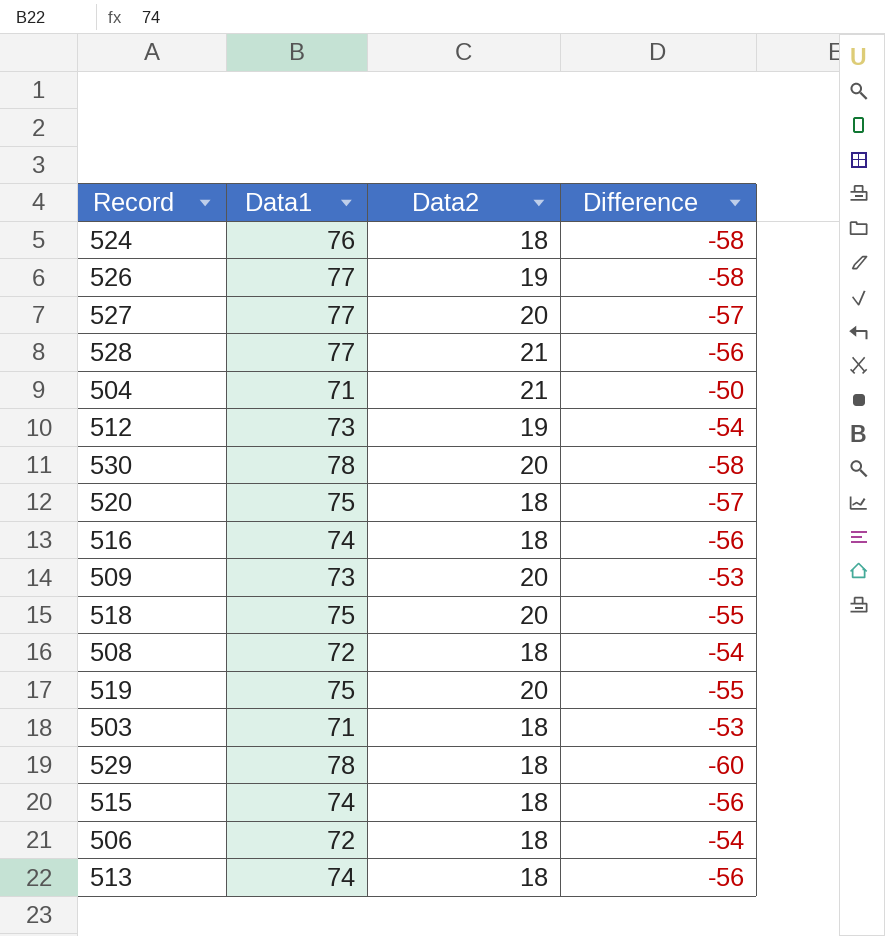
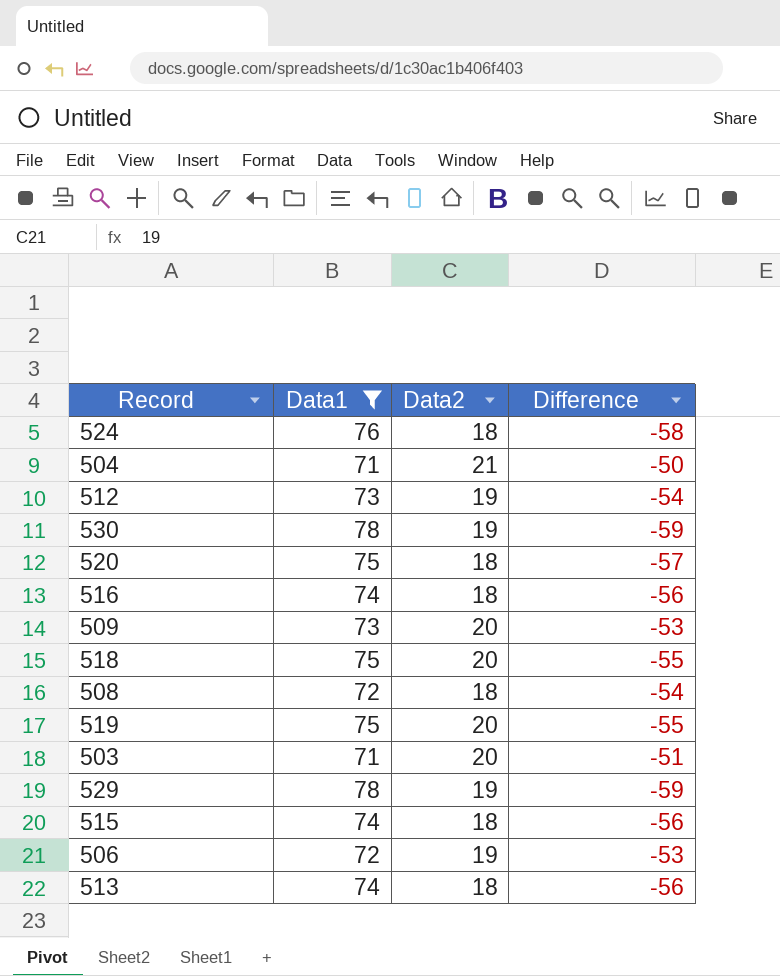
filter: none -> Data1 != 77
530 | Data2: 20 -> 19
530 | Difference: -58 -> -59
503 | Data2: 18 -> 20
503 | Difference: -53 -> -51
529 | Data2: 18 -> 19
529 | Difference: -60 -> -59
506 | Data2: 18 -> 19
506 | Difference: -54 -> -53

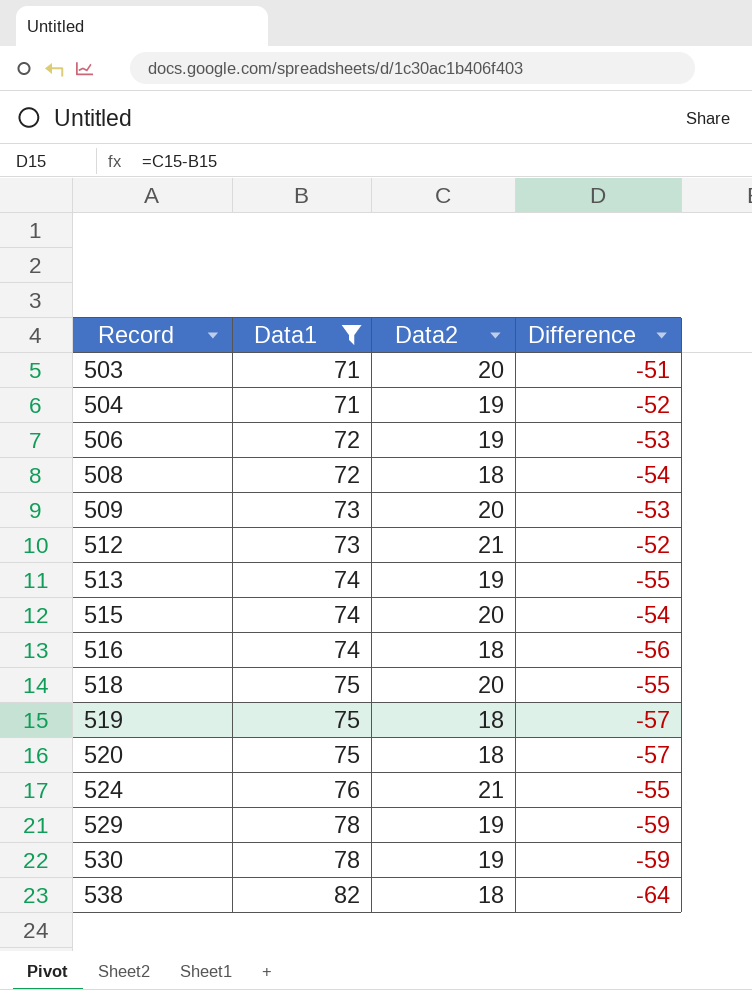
row order: none -> Record ascending
504 | Data2: 21 -> 19
504 | Difference: -50 -> -52
512 | Data2: 19 -> 21
512 | Difference: -54 -> -52
513 | Data2: 18 -> 19
513 | Difference: -56 -> -55
515 | Data2: 18 -> 20
515 | Difference: -56 -> -54
519 | Data2: 20 -> 18
519 | Difference: -55 -> -57
524 | Data2: 18 -> 21
524 | Difference: -58 -> -55
row 538: none -> 82 | 18 | -64

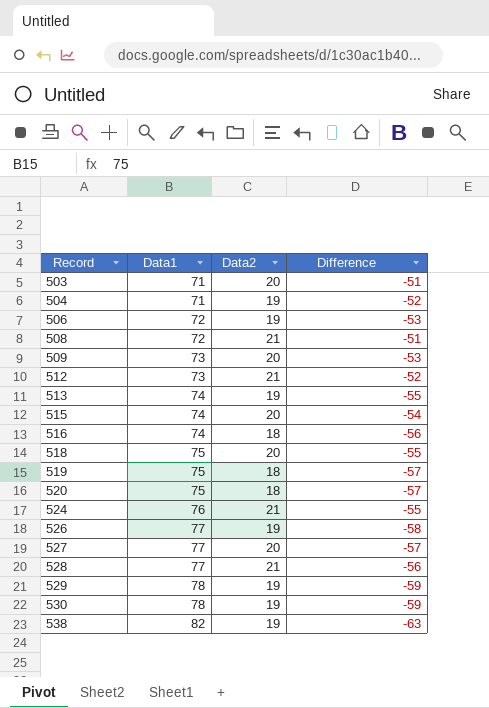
filter: Data1 != 77 -> none
508 | Data2: 18 -> 21
508 | Difference: -54 -> -51
538 | Data2: 18 -> 19
538 | Difference: -64 -> -63

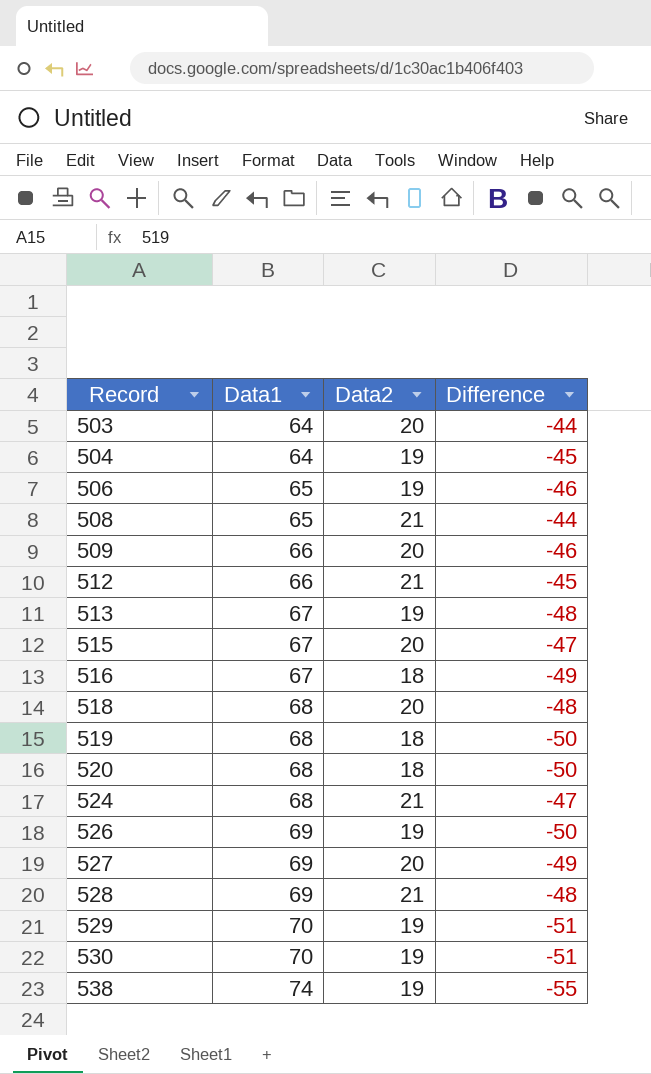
503 | Data1: 71 -> 64
503 | Difference: -51 -> -44
504 | Data1: 71 -> 64
504 | Difference: -52 -> -45
506 | Data1: 72 -> 65
506 | Difference: -53 -> -46
508 | Data1: 72 -> 65
508 | Difference: -51 -> -44
509 | Data1: 73 -> 66
509 | Difference: -53 -> -46
512 | Data1: 73 -> 66
512 | Difference: -52 -> -45
513 | Data1: 74 -> 67
513 | Difference: -55 -> -48
515 | Data1: 74 -> 67
515 | Difference: -54 -> -47
516 | Data1: 74 -> 67
516 | Difference: -56 -> -49
518 | Data1: 75 -> 68
518 | Difference: -55 -> -48
519 | Data1: 75 -> 68
519 | Difference: -57 -> -50
520 | Data1: 75 -> 68
520 | Difference: -57 -> -50
524 | Data1: 76 -> 68
524 | Difference: -55 -> -47
526 | Data1: 77 -> 69
526 | Difference: -58 -> -50
527 | Data1: 77 -> 69
527 | Difference: -57 -> -49
528 | Data1: 77 -> 69
528 | Difference: -56 -> -48
529 | Data1: 78 -> 70
529 | Difference: -59 -> -51
530 | Data1: 78 -> 70
530 | Difference: -59 -> -51
538 | Data1: 82 -> 74
538 | Difference: -63 -> -55

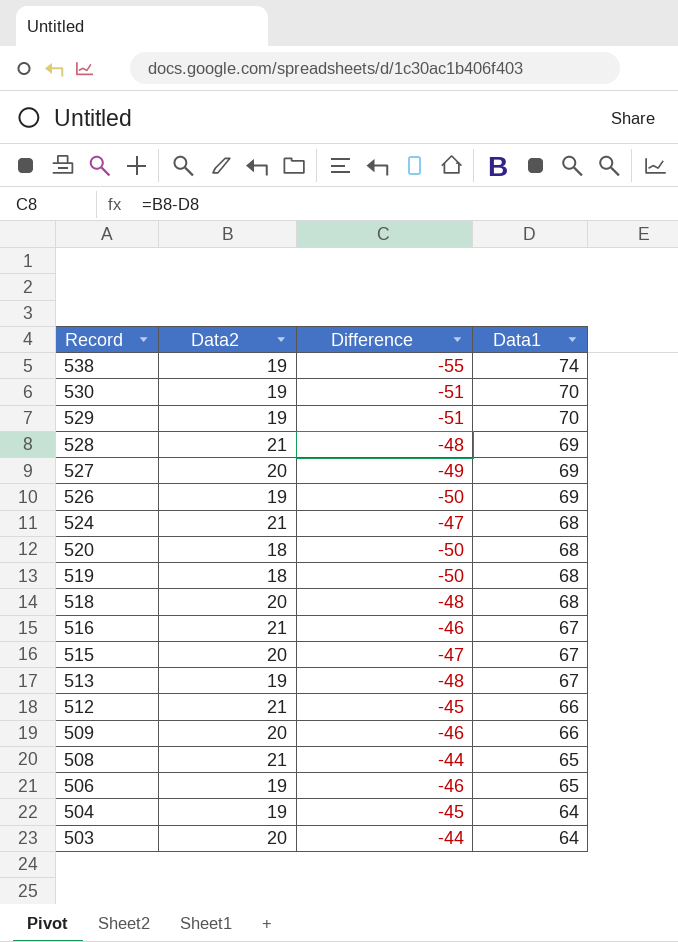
row order: Record ascending -> Record descending
column Data1 | position: 2 -> 4
516 | Data2: 18 -> 21
516 | Difference: -49 -> -46

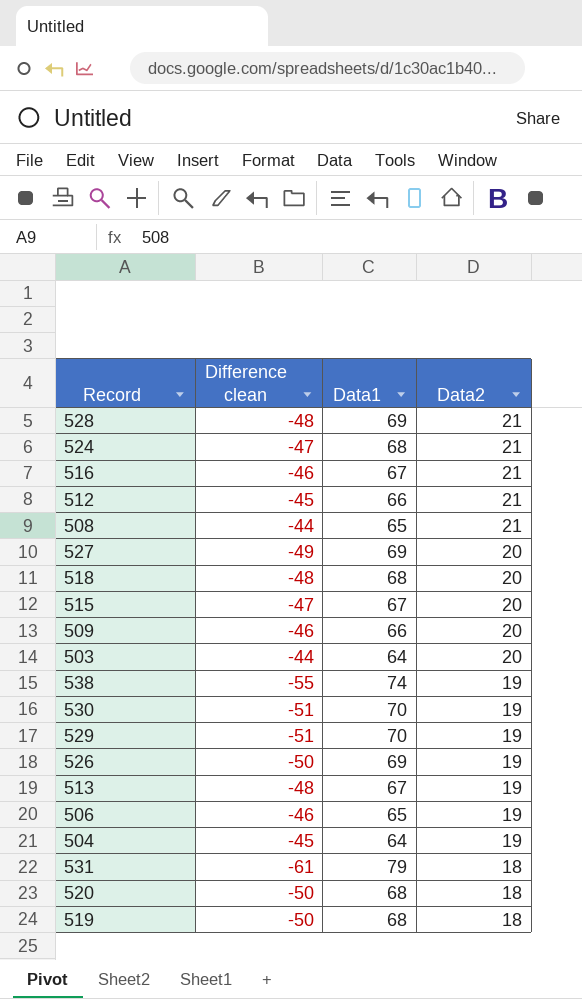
row order: Record descending -> Data2 descending
column name: Difference -> Difference clean
column Data2 | position: 2 -> 4
row 531: none -> -61 | 79 | 18

